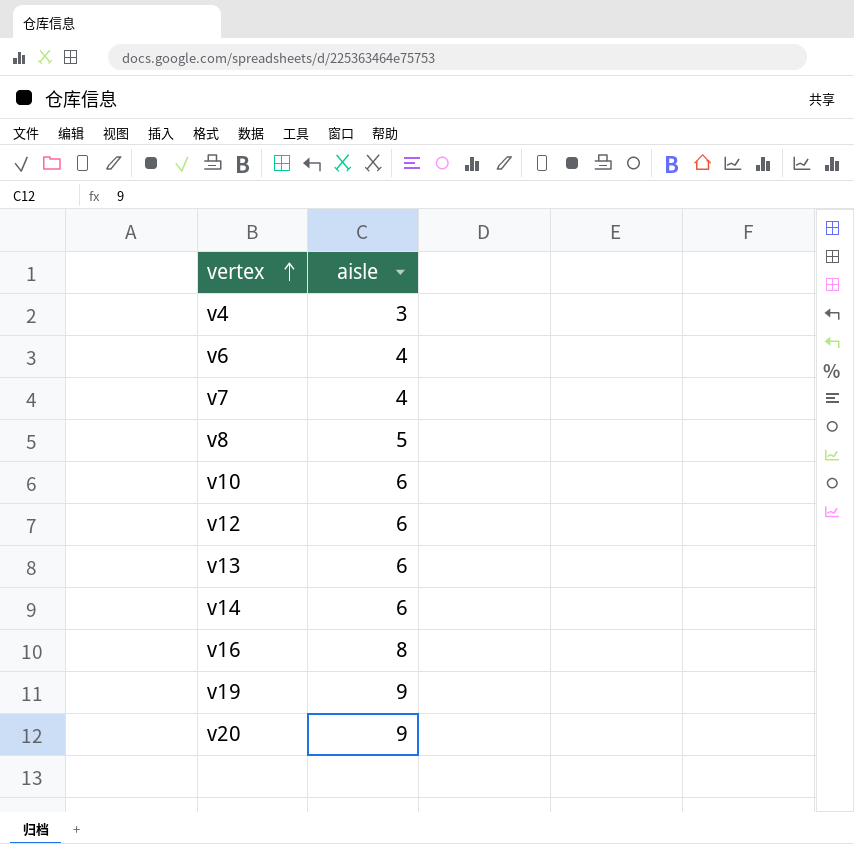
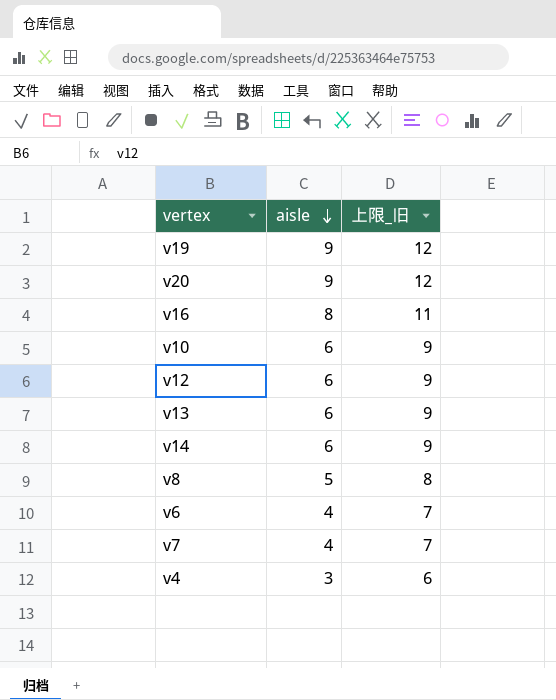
row order: vertex ascending -> aisle descending
column 上限_旧 | formula: none -> [aisle] + 3

